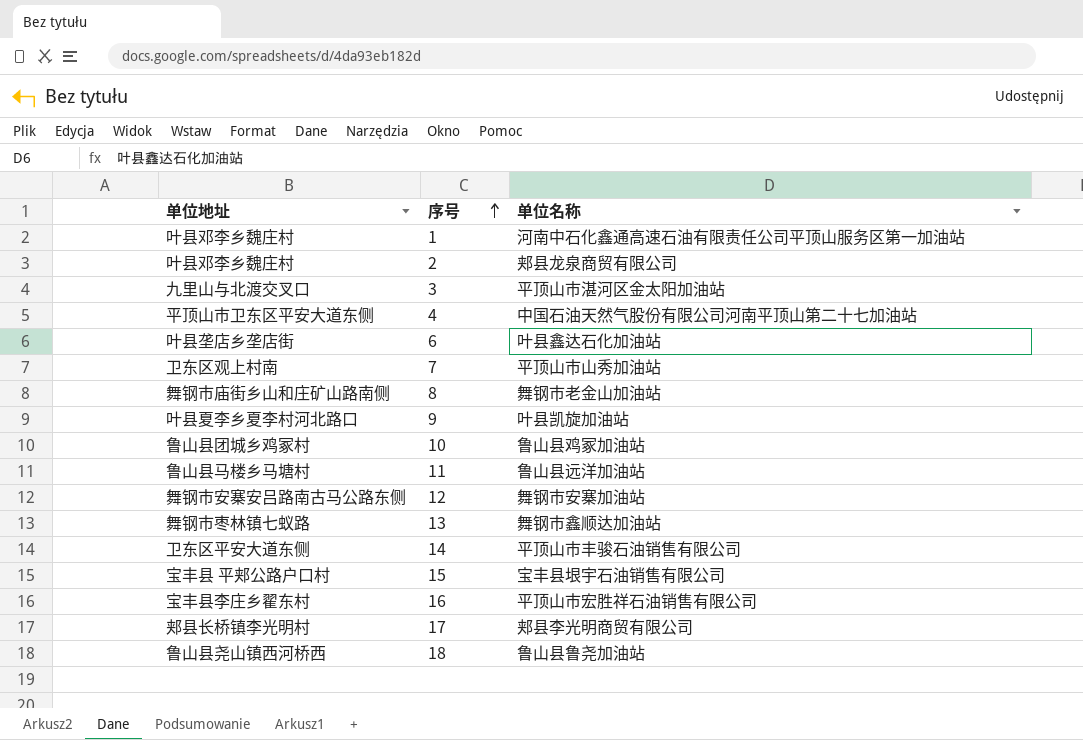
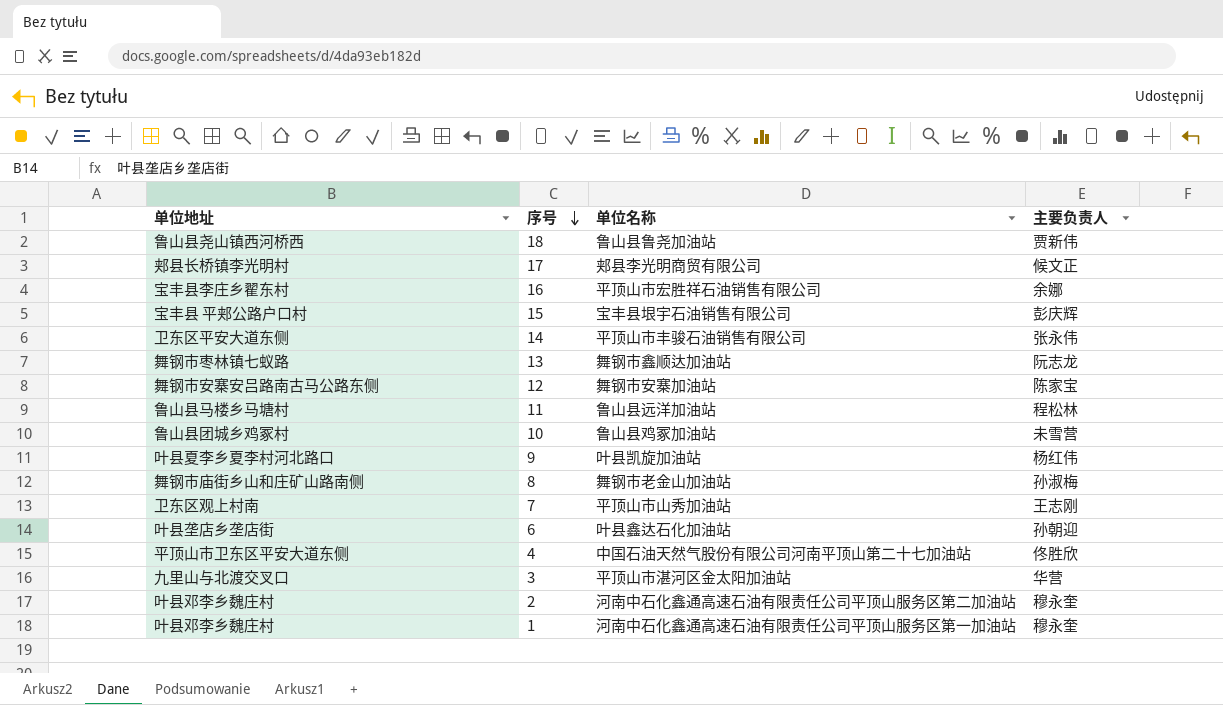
row order: 序号 ascending -> 序号 descending
column 主要负责人 | position: none -> 4
2 | 单位名称: 郏县龙泉商贸有限公司 -> 河南中石化鑫通高速石油有限责任公司平顶山服务区第二加油站

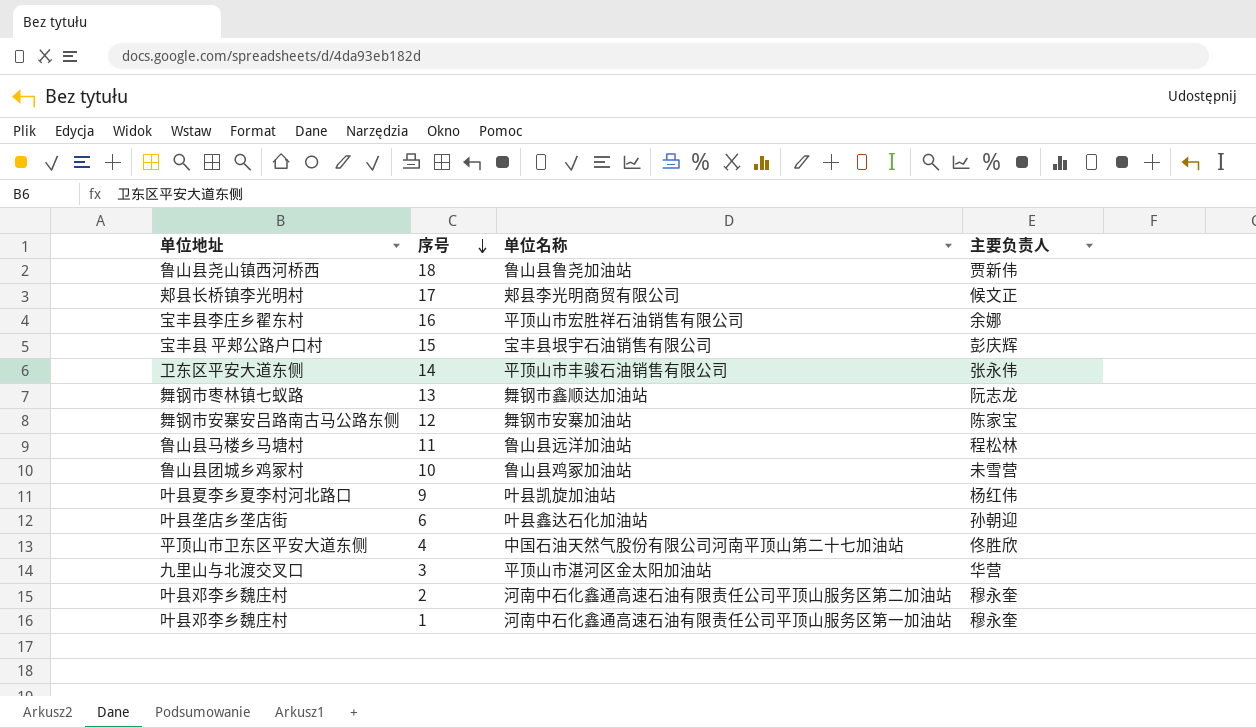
row 8: 舞钢市庙街乡山和庄矿山路南侧 | 舞钢市老金山加油站 | 孙淑梅 -> none
row 7: 卫东区观上村南 | 平顶山市山秀加油站 | 王志刚 -> none

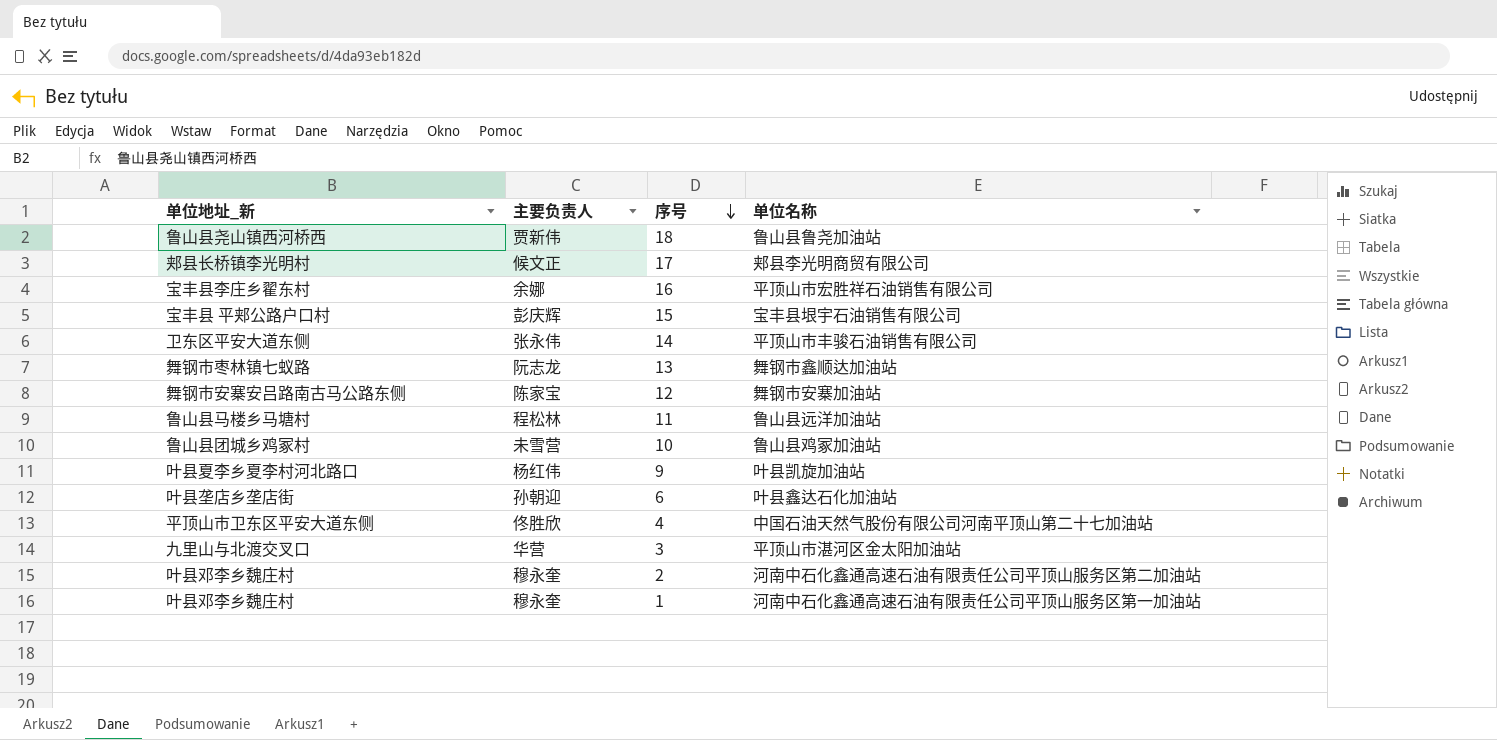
column name: 单位地址 -> 单位地址_新
column 主要负责人 | position: 4 -> 2

